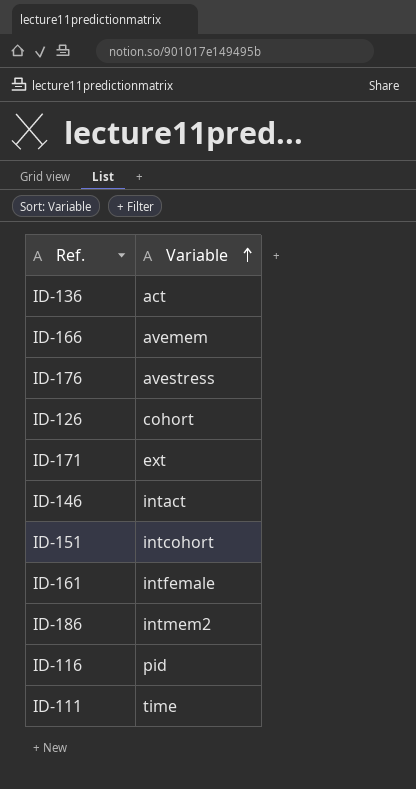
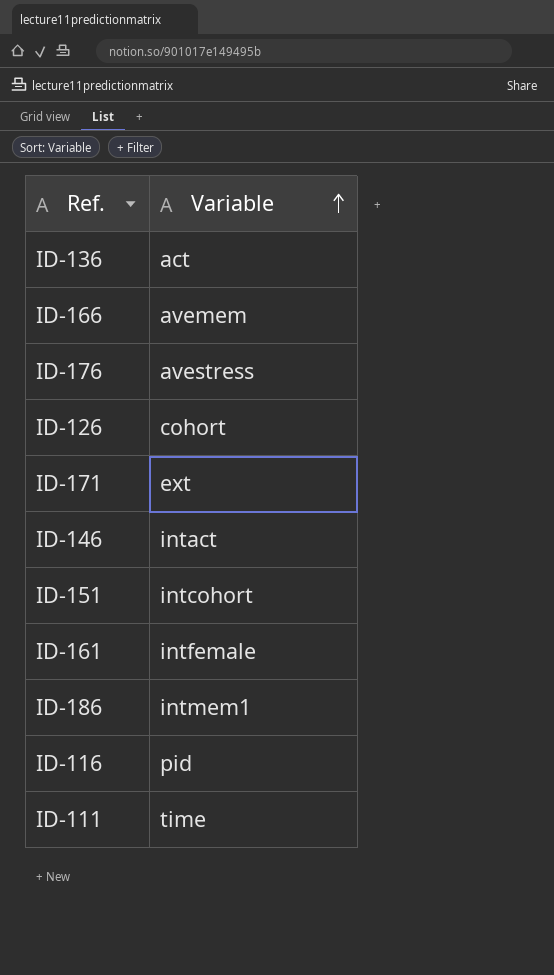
ID-186 | Variable: intmem2 -> intmem1

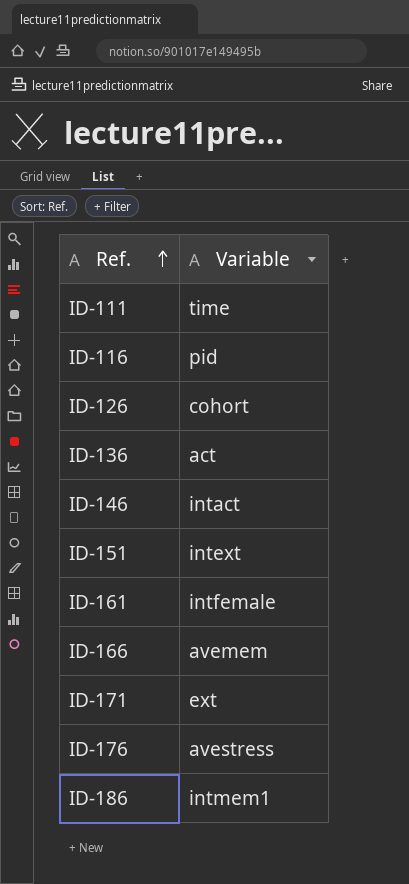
row order: Variable ascending -> Ref. ascending
ID-151 | Variable: intcohort -> intext

